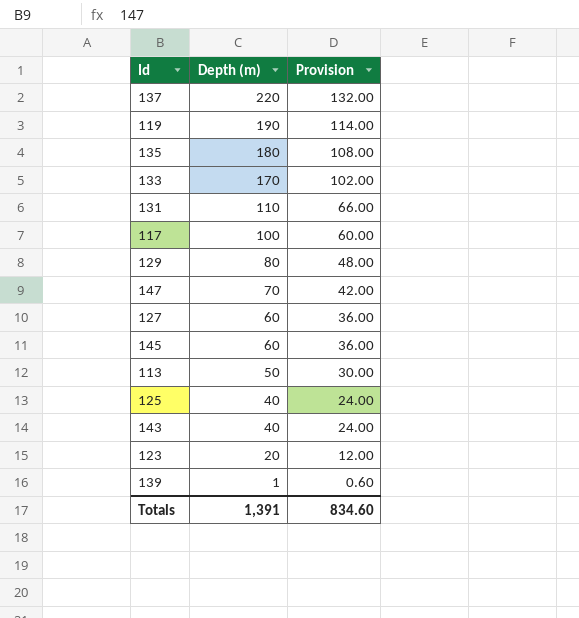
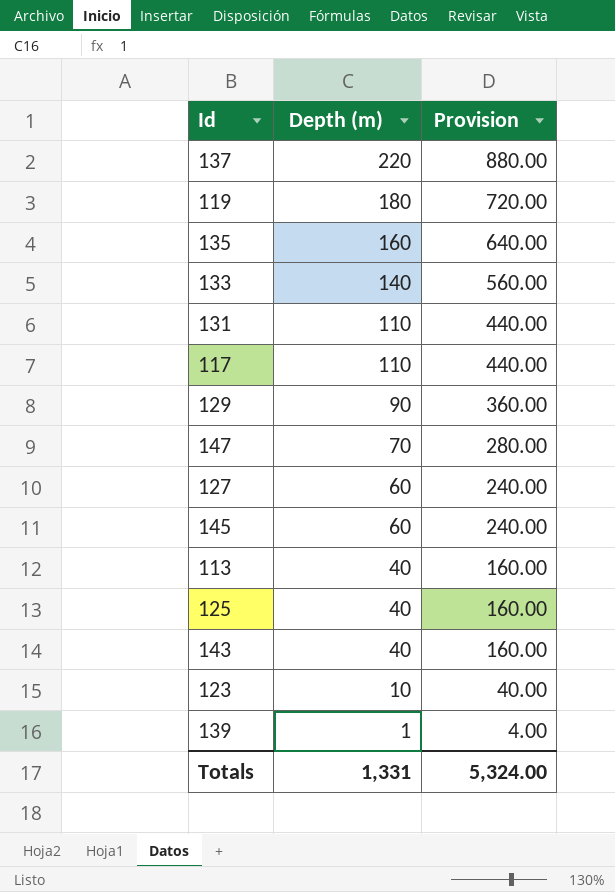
column Provision | formula: [Depth (m)] * 0.6 -> [Depth (m)] * 4
119 | Depth (m): 190 -> 180
135 | Depth (m): 180 -> 160
133 | Depth (m): 170 -> 140
117 | Depth (m): 100 -> 110
129 | Depth (m): 80 -> 90
113 | Depth (m): 50 -> 40
123 | Depth (m): 20 -> 10
Totals | Depth (m): 1,391 -> 1,331
Totals | Provision: 834.60 -> 5,324.00

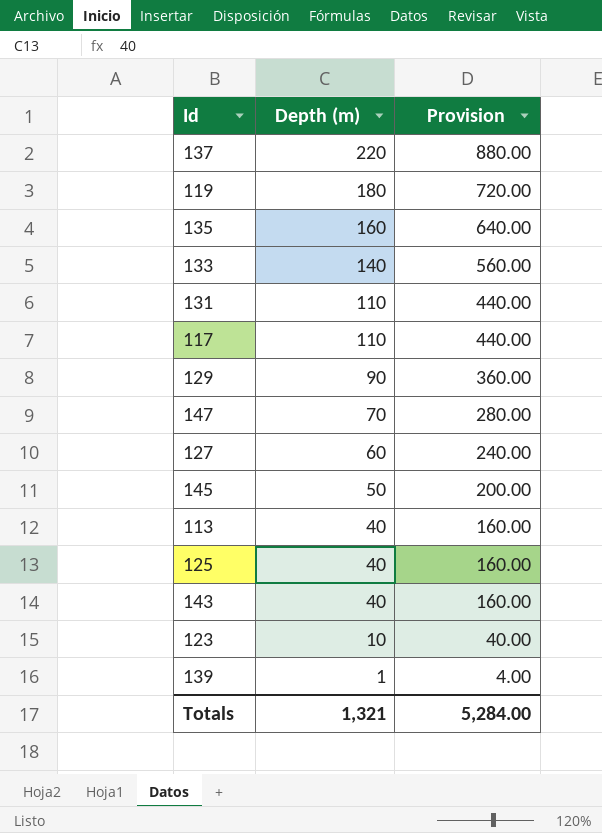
145 | Depth (m): 60 -> 50
145 | Provision: 240.00 -> 200.00
Totals | Depth (m): 1,331 -> 1,321
Totals | Provision: 5,324.00 -> 5,284.00

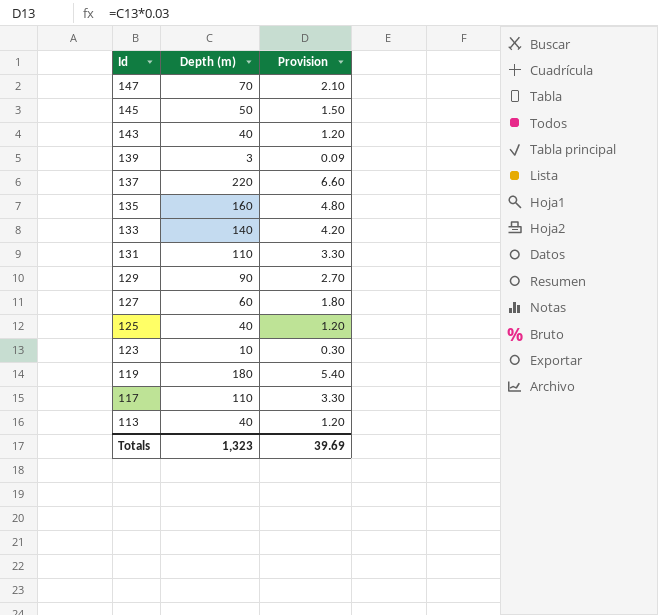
row order: Depth (m) descending -> Id descending
column Provision | formula: [Depth (m)] * 4 -> [Depth (m)] * 0.03
139 | Depth (m): 1 -> 3
Totals | Depth (m): 1,321 -> 1,323
Totals | Provision: 5,284.00 -> 39.69

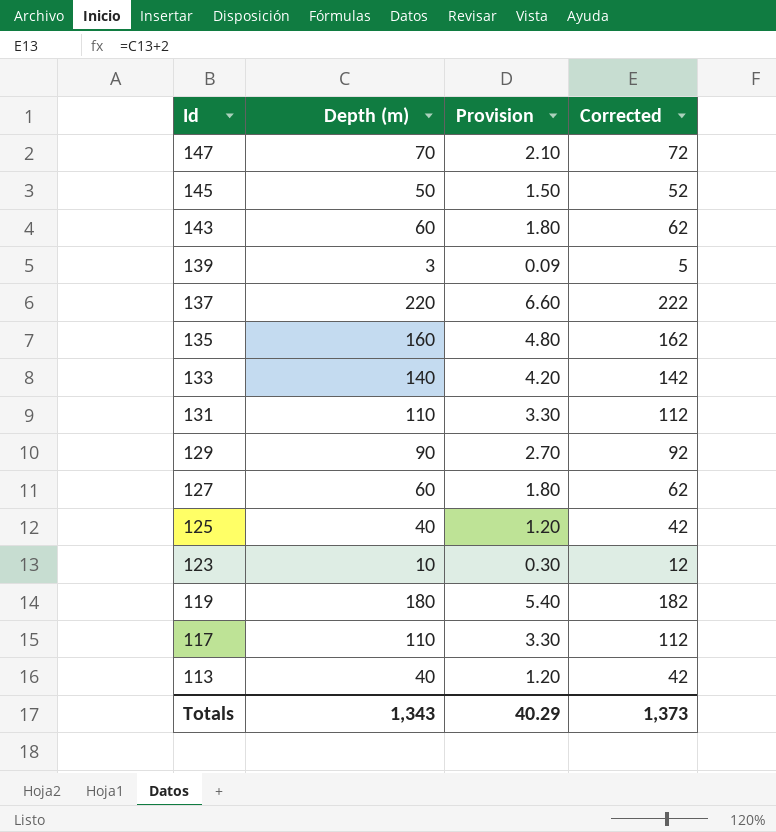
column Corrected | formula: none -> [Depth (m)] + 2
143 | Depth (m): 40 -> 60
143 | Provision: 1.20 -> 1.80
Totals | Depth (m): 1,323 -> 1,343
Totals | Provision: 39.69 -> 40.29

